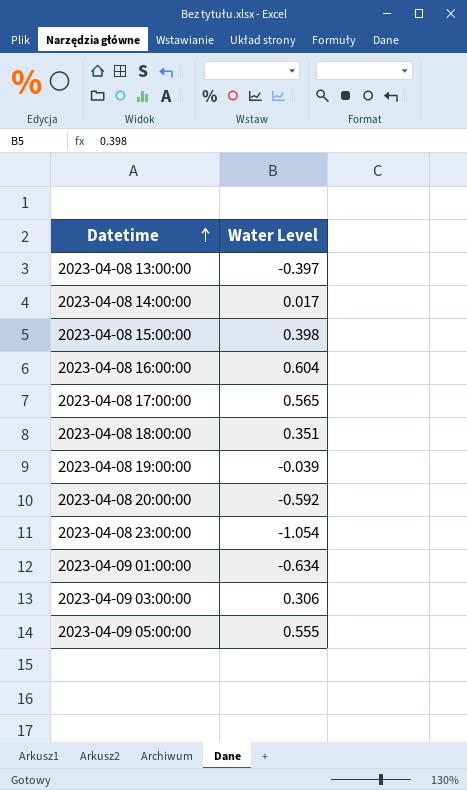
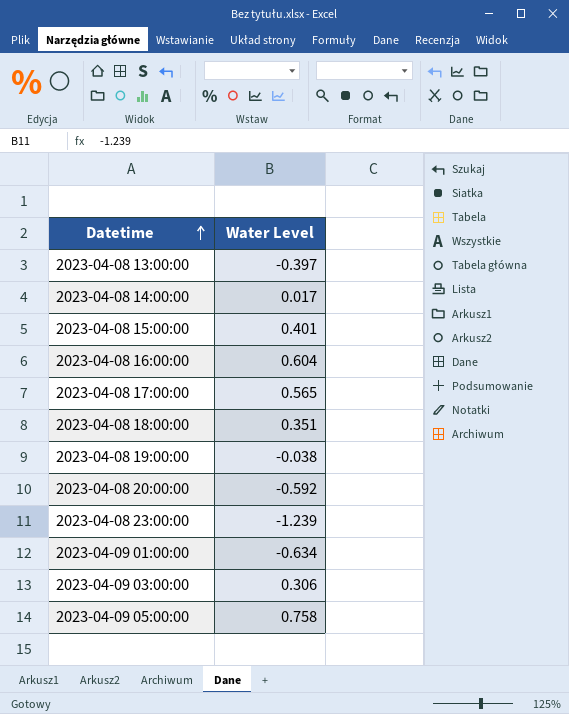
2023-04-08 15:00:00 | Water Level: 0.398 -> 0.401
2023-04-08 19:00:00 | Water Level: -0.039 -> -0.038
2023-04-08 23:00:00 | Water Level: -1.054 -> -1.239
2023-04-09 05:00:00 | Water Level: 0.555 -> 0.758

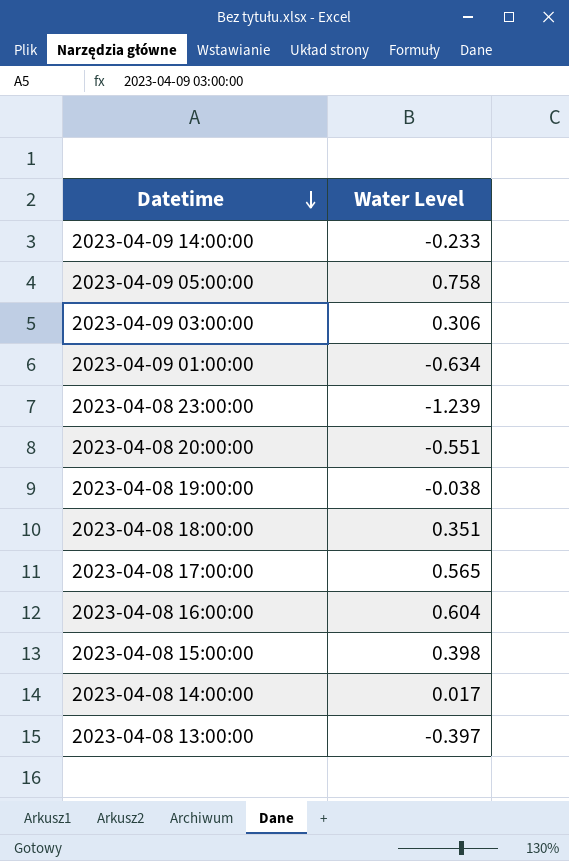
row order: Datetime ascending -> Datetime descending
row 2023-04-09 14:00:00: none -> -0.233
2023-04-08 20:00:00 | Water Level: -0.592 -> -0.551
2023-04-08 15:00:00 | Water Level: 0.401 -> 0.398

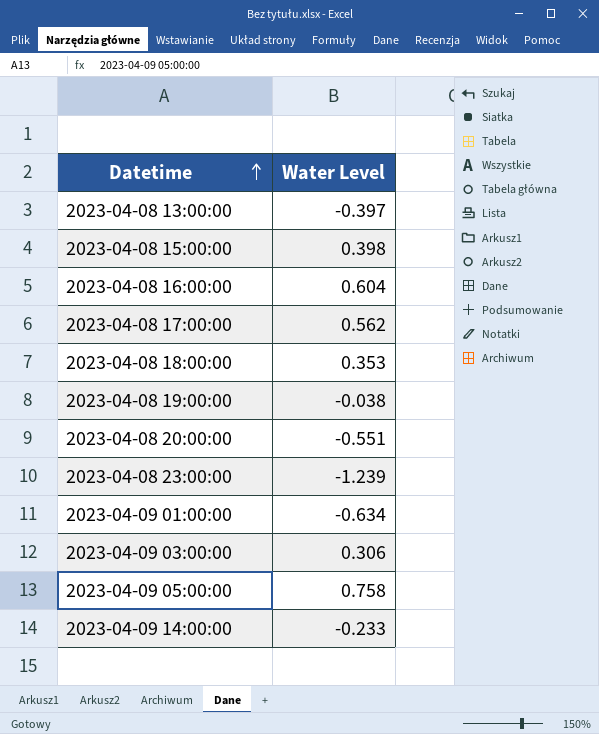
row order: Datetime descending -> Datetime ascending
row 2023-04-08 14:00:00: 0.017 -> none
2023-04-08 17:00:00 | Water Level: 0.565 -> 0.562
2023-04-08 18:00:00 | Water Level: 0.351 -> 0.353

